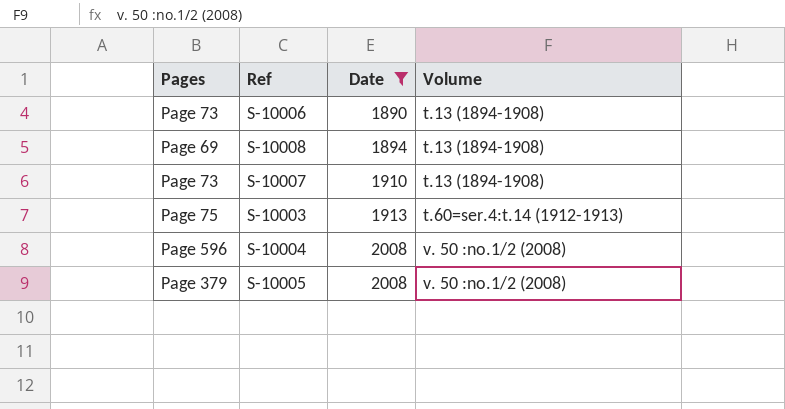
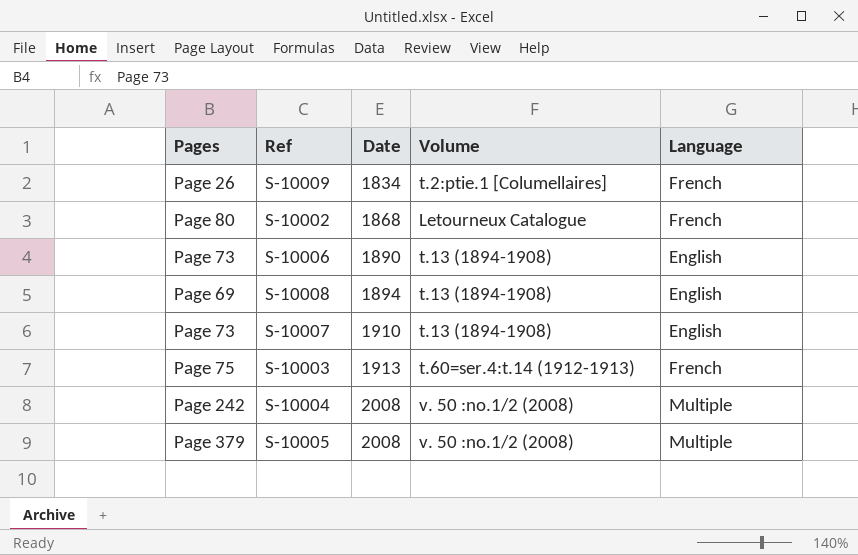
filter: Date >= 1890 -> none
column Language | position: none -> 5
S-10004 | Pages: Page 596 -> Page 242

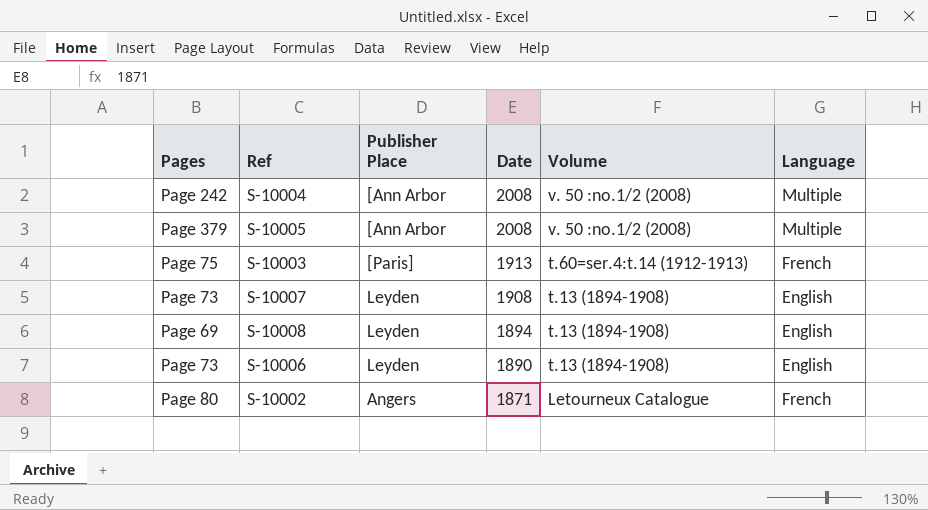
row order: Date ascending -> Date descending
column Publisher Place | position: none -> 3
row S-10009: Page 26 | 1834 | t.2:ptie.1 [Columellaires] | French -> none
S-10007 | Date: 1910 -> 1908
S-10002 | Date: 1868 -> 1871

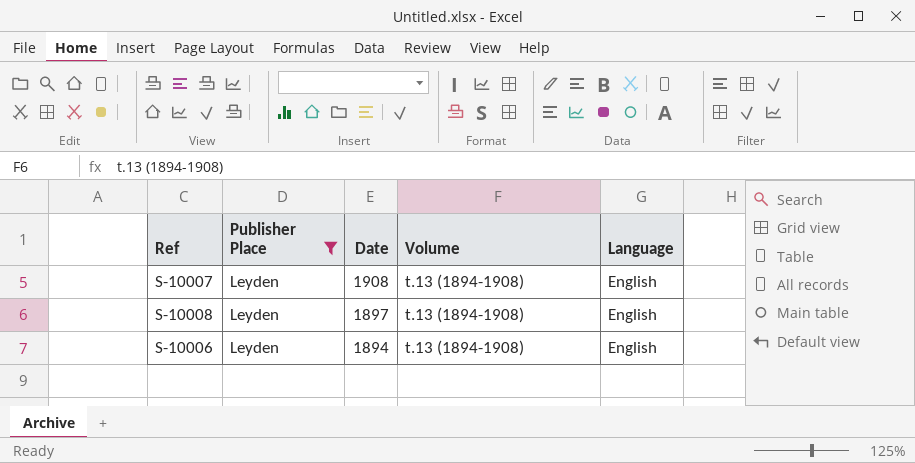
filter: none -> Publisher Place = Leyden
column Pages | position: 1 -> none
S-10008 | Date: 1894 -> 1897
S-10006 | Date: 1890 -> 1894

